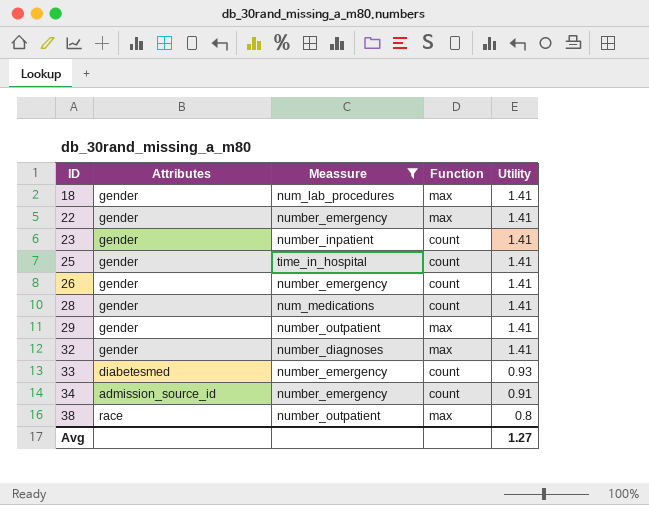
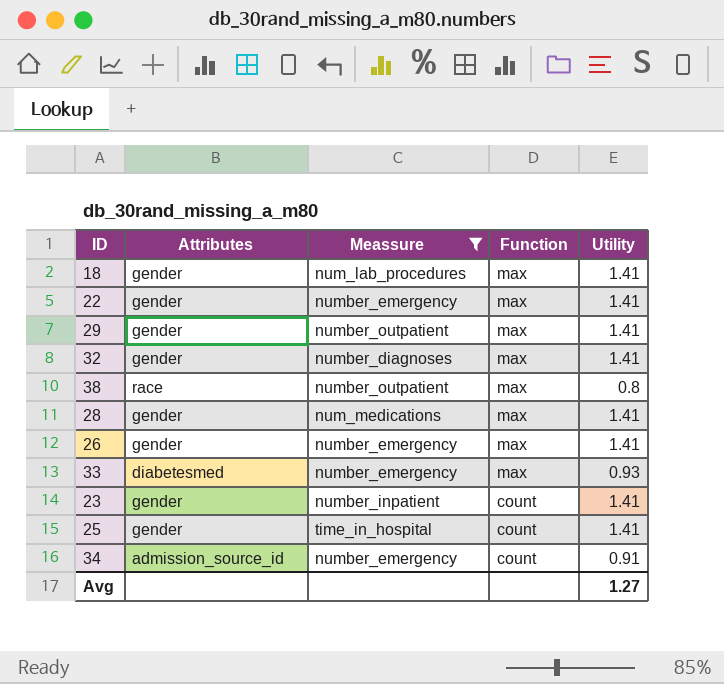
row order: ID ascending -> Function descending
28 | Function: count -> max
26 | Function: count -> max
33 | Function: count -> max

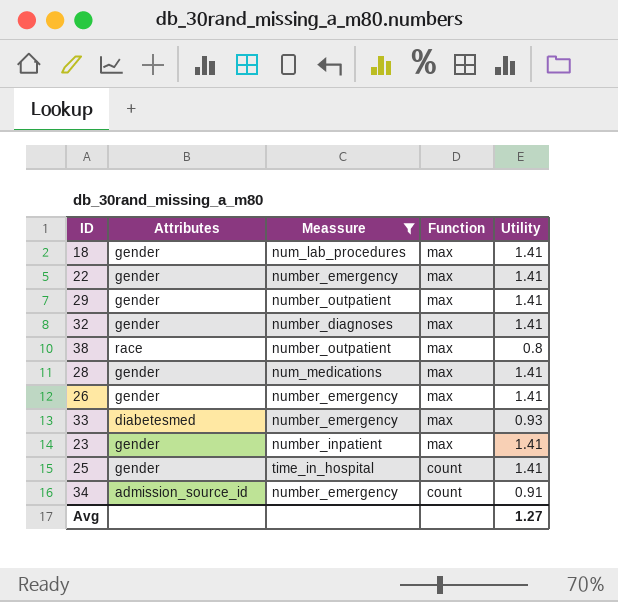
23 | Function: count -> max

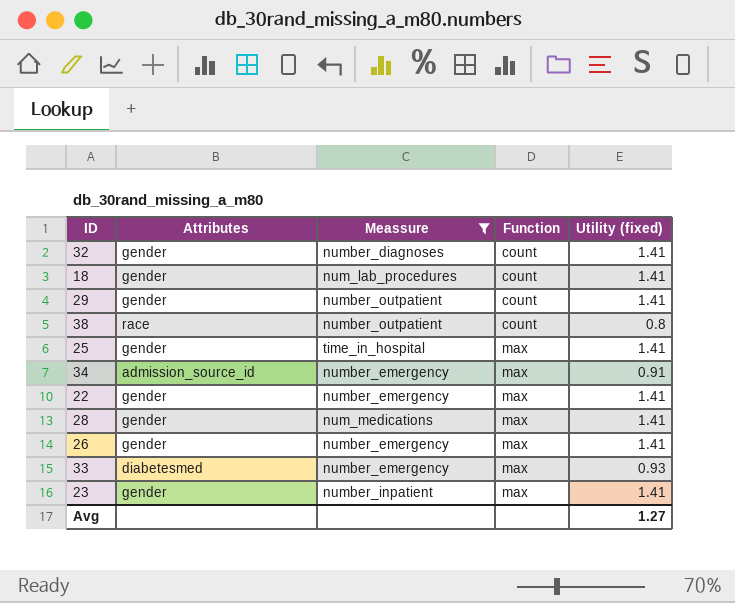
row order: Function descending -> Function ascending
column name: Utility -> Utility (fixed)
32 | Function: max -> count
18 | Function: max -> count
29 | Function: max -> count
38 | Function: max -> count
25 | Function: count -> max
34 | Function: count -> max

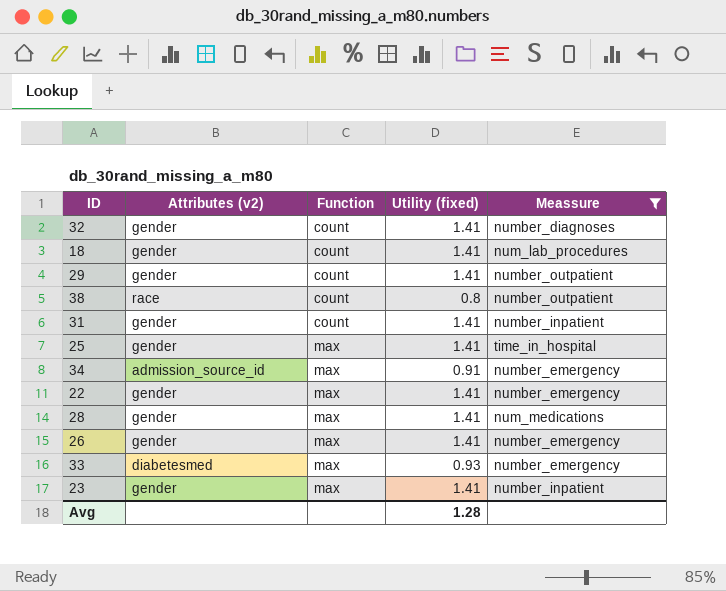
column name: Attributes -> Attributes (v2)
column Meassure | position: 3 -> 5
row 31: none -> gender | count | 1.41 | number_inpatient
Avg | Utility (fixed): 1.27 -> 1.28

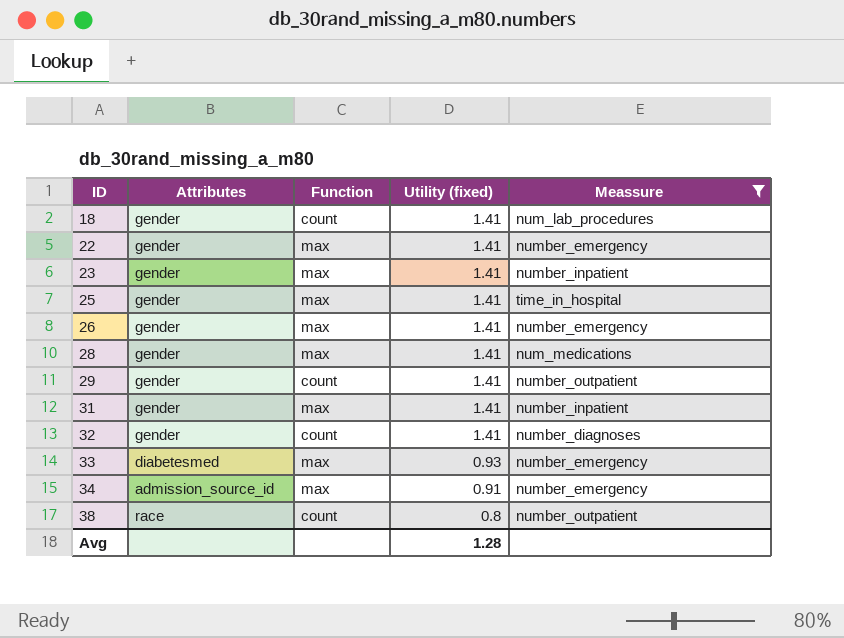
row order: Function ascending -> ID ascending
column name: Attributes (v2) -> Attributes
31 | Function: count -> max

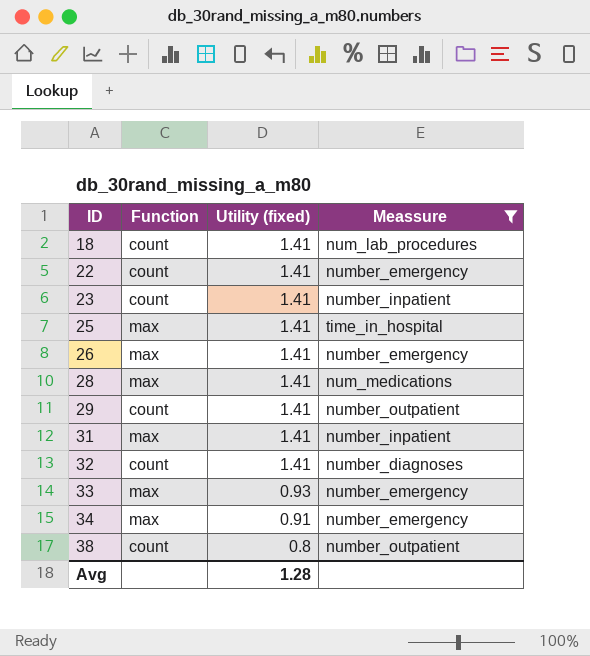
column Attributes | position: 2 -> none
22 | Function: max -> count
23 | Function: max -> count

